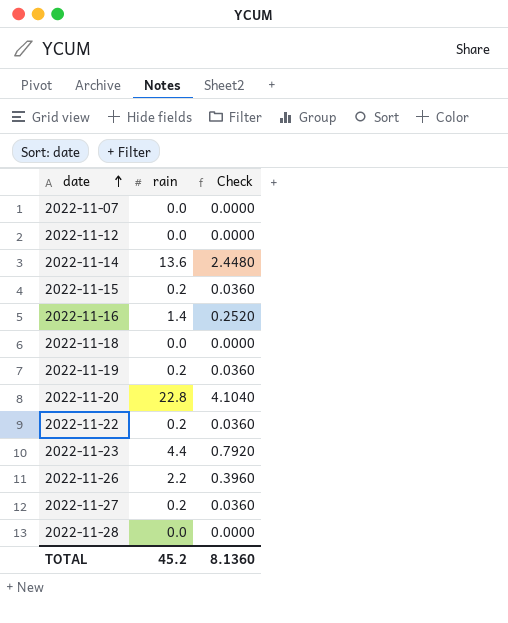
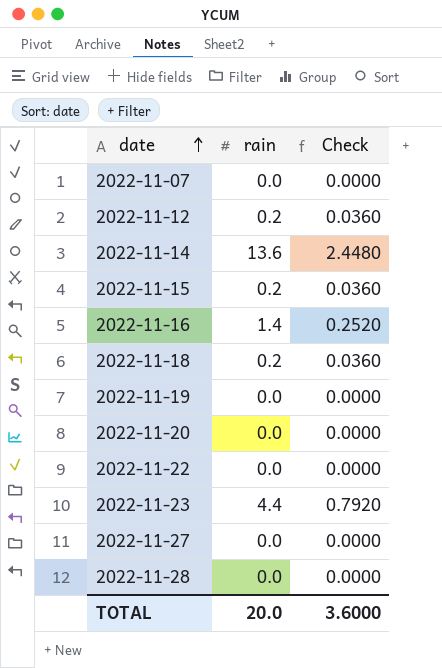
row 2022-11-26: 2.2 | 0.3960 -> none
2022-11-12 | rain: 0.0 -> 0.2
2022-11-12 | Check: 0.0000 -> 0.0360
2022-11-18 | rain: 0.0 -> 0.2
2022-11-18 | Check: 0.0000 -> 0.0360
2022-11-19 | rain: 0.2 -> 0.0
2022-11-19 | Check: 0.0360 -> 0.0000
2022-11-20 | rain: 22.8 -> 0.0
2022-11-20 | Check: 4.1040 -> 0.0000
2022-11-22 | rain: 0.2 -> 0.0
2022-11-22 | Check: 0.0360 -> 0.0000
2022-11-27 | rain: 0.2 -> 0.0
2022-11-27 | Check: 0.0360 -> 0.0000
TOTAL | rain: 45.2 -> 20.0
TOTAL | Check: 8.1360 -> 3.6000

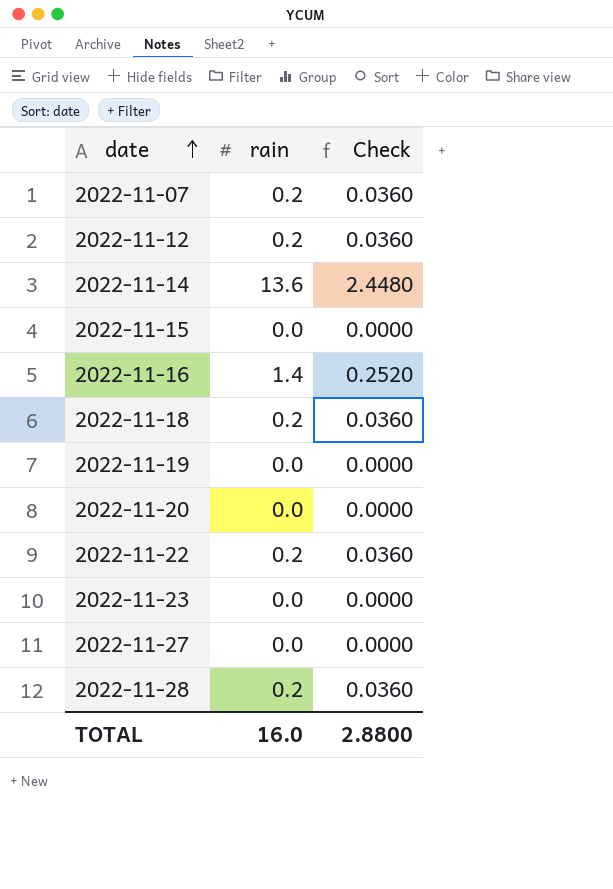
2022-11-07 | rain: 0.0 -> 0.2
2022-11-07 | Check: 0.0000 -> 0.0360
2022-11-15 | rain: 0.2 -> 0.0
2022-11-15 | Check: 0.0360 -> 0.0000
2022-11-22 | rain: 0.0 -> 0.2
2022-11-22 | Check: 0.0000 -> 0.0360
2022-11-23 | rain: 4.4 -> 0.0
2022-11-23 | Check: 0.7920 -> 0.0000
2022-11-28 | rain: 0.0 -> 0.2
2022-11-28 | Check: 0.0000 -> 0.0360
TOTAL | rain: 20.0 -> 16.0
TOTAL | Check: 3.6000 -> 2.8800

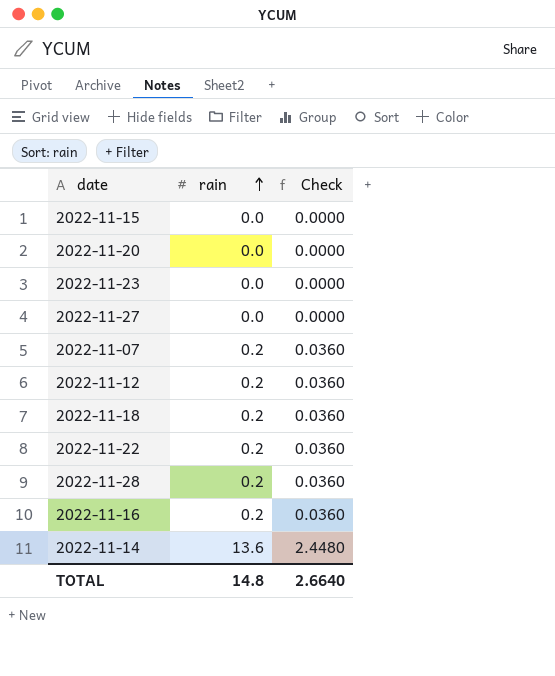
row order: date ascending -> rain ascending
row 2022-11-19: 0.0 | 0.0000 -> none
2022-11-16 | rain: 1.4 -> 0.2
2022-11-16 | Check: 0.2520 -> 0.0360
TOTAL | rain: 16.0 -> 14.8
TOTAL | Check: 2.8800 -> 2.6640

